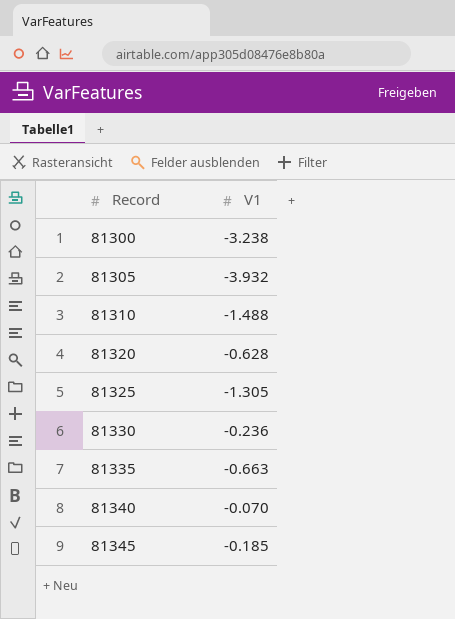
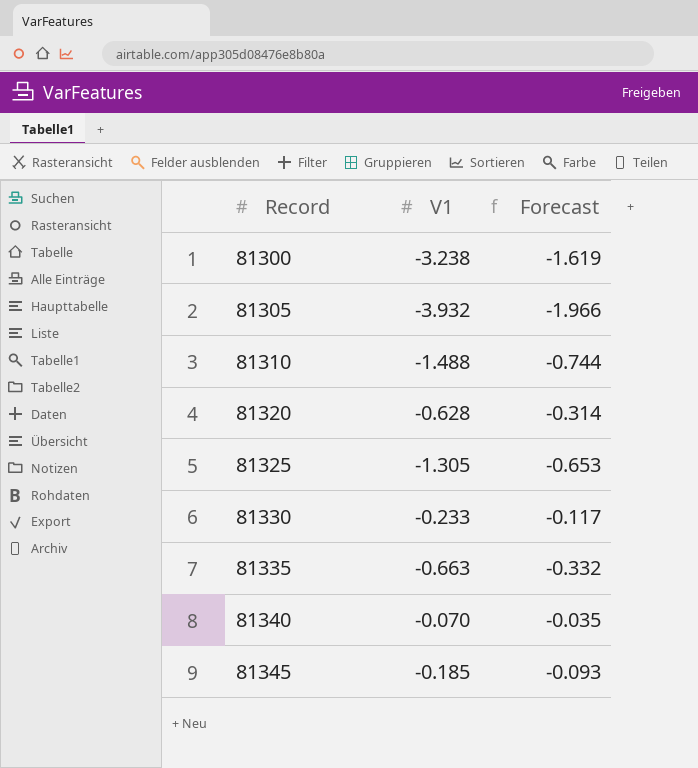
column Forecast | formula: none -> [V1] * 0.5
81330 | V1: -0.236 -> -0.233

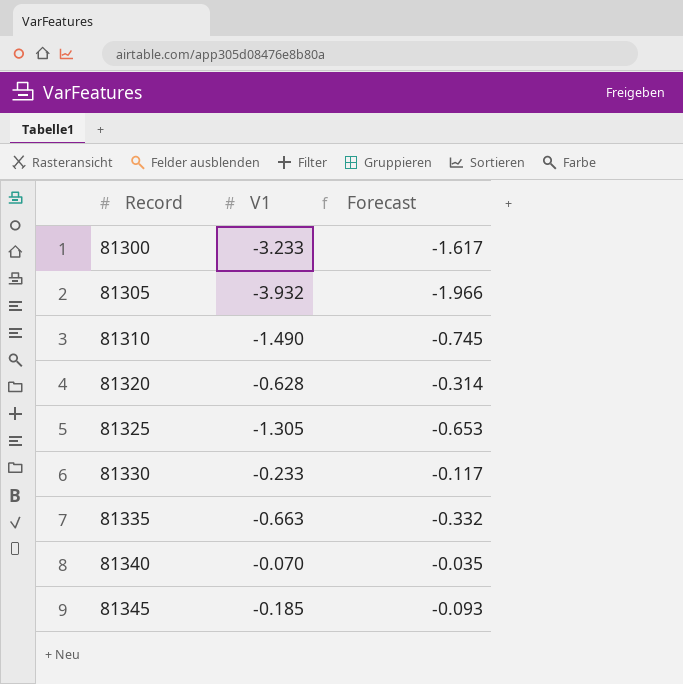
81300 | V1: -3.238 -> -3.233
81300 | Forecast: -1.619 -> -1.617
81310 | V1: -1.488 -> -1.490
81310 | Forecast: -0.744 -> -0.745

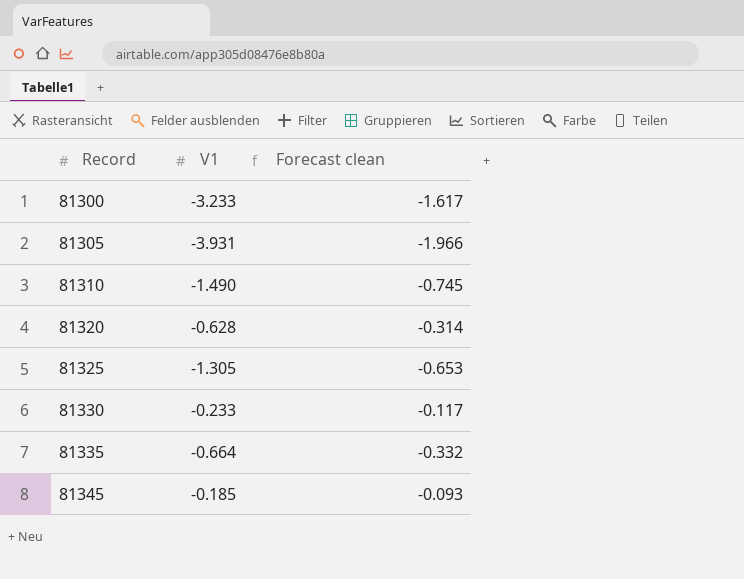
column name: Forecast -> Forecast clean
row 81340: -0.070 | -0.035 -> none
81305 | V1: -3.932 -> -3.931
81335 | V1: -0.663 -> -0.664

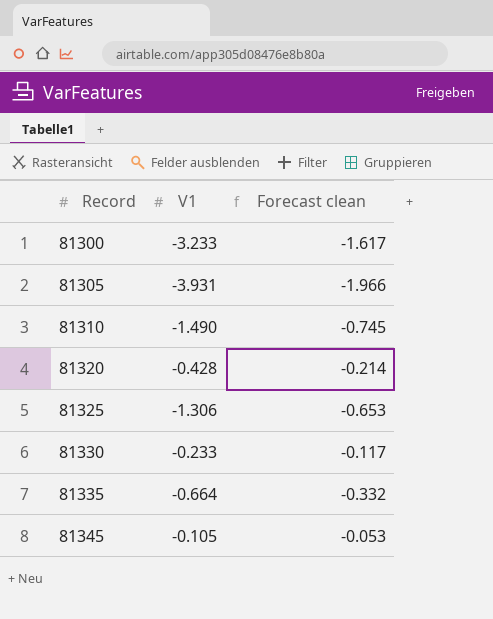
81320 | V1: -0.628 -> -0.428
81320 | Forecast clean: -0.314 -> -0.214
81325 | V1: -1.305 -> -1.306
81345 | V1: -0.185 -> -0.105
81345 | Forecast clean: -0.093 -> -0.053

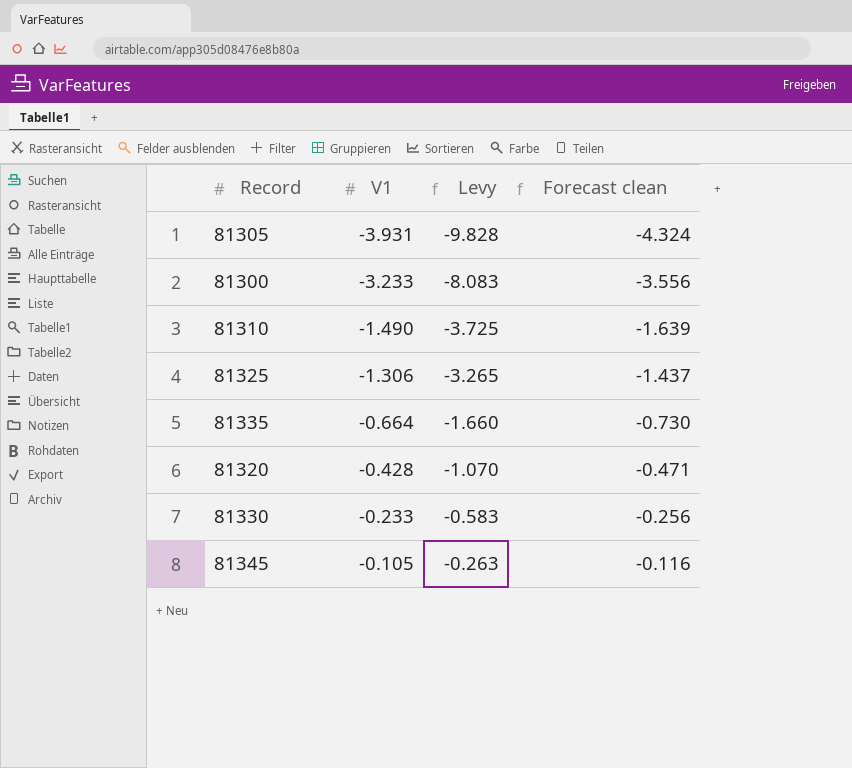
row order: Record ascending -> V1 ascending
column Levy | formula: none -> [V1] * 2.5
column Forecast clean | formula: [V1] * 0.5 -> [V1] * 1.1

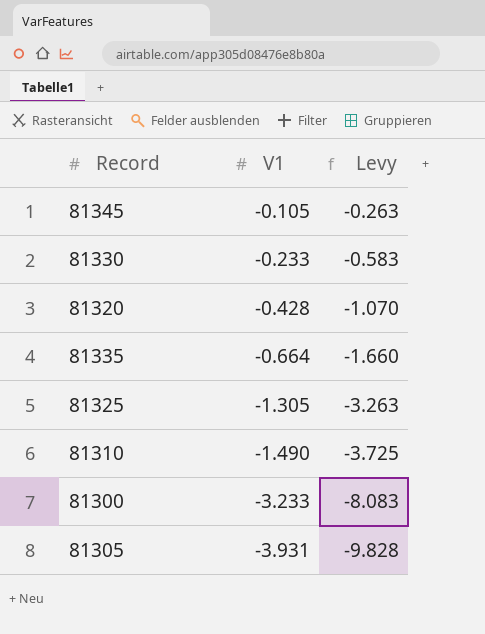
row order: V1 ascending -> V1 descending
column Forecast clean | formula: [V1] * 1.1 -> none
81325 | V1: -1.306 -> -1.305
81325 | Levy: -3.265 -> -3.263

